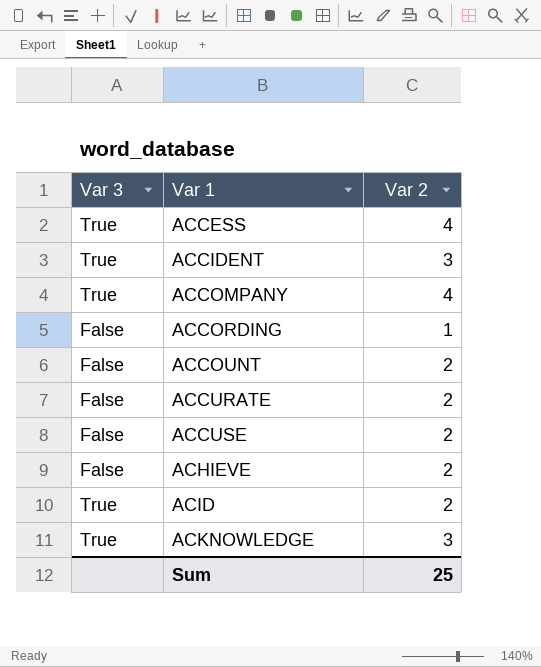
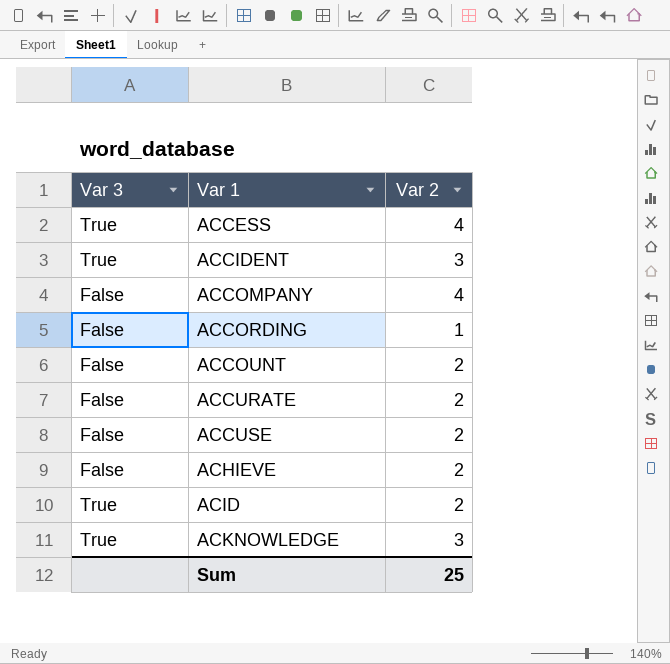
ACCOMPANY | Var 3: True -> False

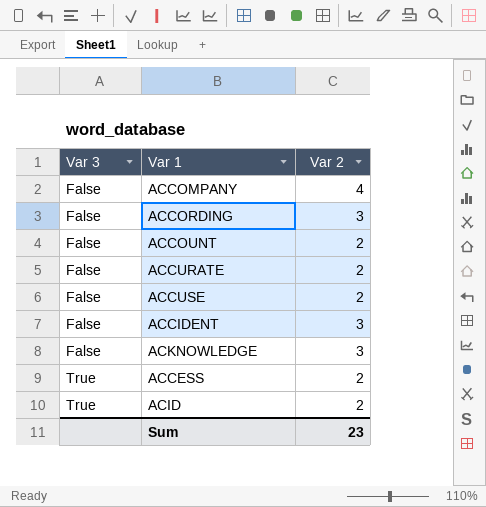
row order: Var 1 ascending -> Var 3 ascending
row ACHIEVE: False | 2 -> none
ACCORDING | Var 2: 1 -> 3
ACCIDENT | Var 3: True -> False
ACKNOWLEDGE | Var 3: True -> False
ACCESS | Var 2: 4 -> 2
Sum | Var 2: 25 -> 23

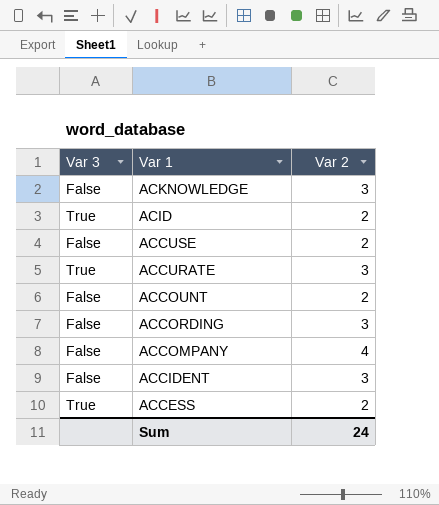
row order: Var 3 ascending -> Var 1 descending
ACCURATE | Var 3: False -> True
ACCURATE | Var 2: 2 -> 3
Sum | Var 2: 23 -> 24

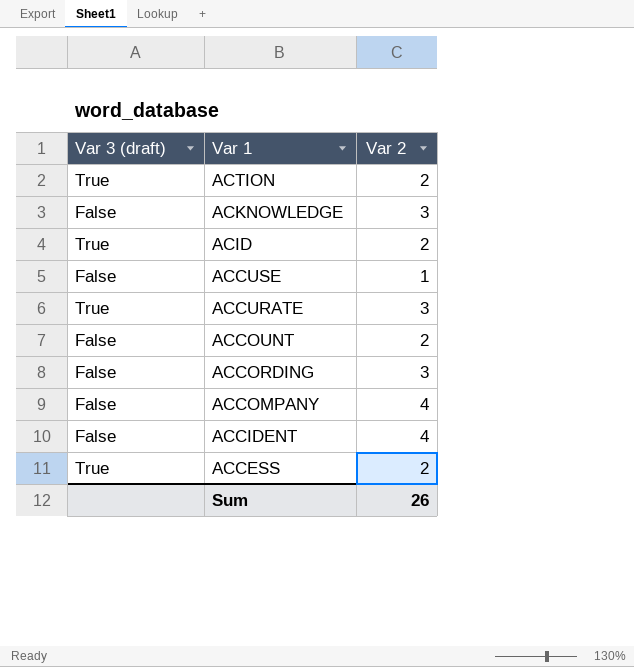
column name: Var 3 -> Var 3 (draft)
row ACTION: none -> True | 2
ACCUSE | Var 2: 2 -> 1
ACCIDENT | Var 2: 3 -> 4
Sum | Var 2: 24 -> 26

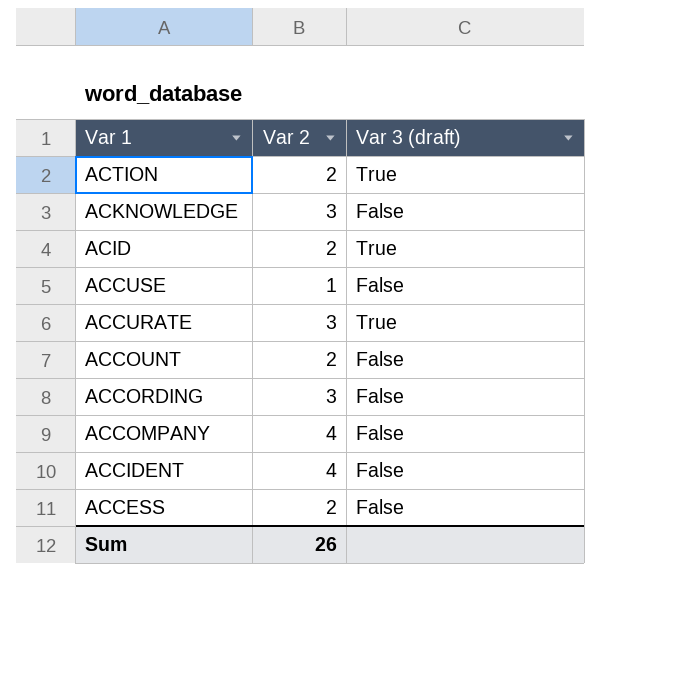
column Var 3 (draft) | position: 1 -> 3
ACCESS | Var 3 (draft): True -> False

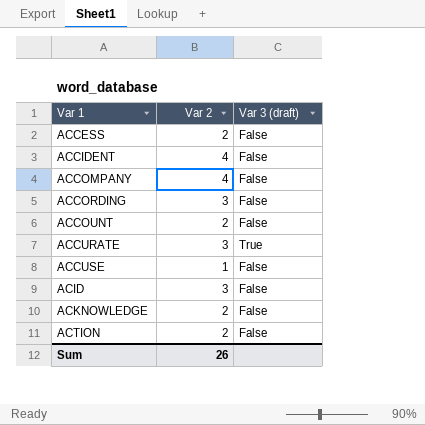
row order: Var 1 descending -> Var 1 ascending
ACID | Var 2: 2 -> 3
ACID | Var 3 (draft): True -> False
ACKNOWLEDGE | Var 2: 3 -> 2
ACTION | Var 3 (draft): True -> False

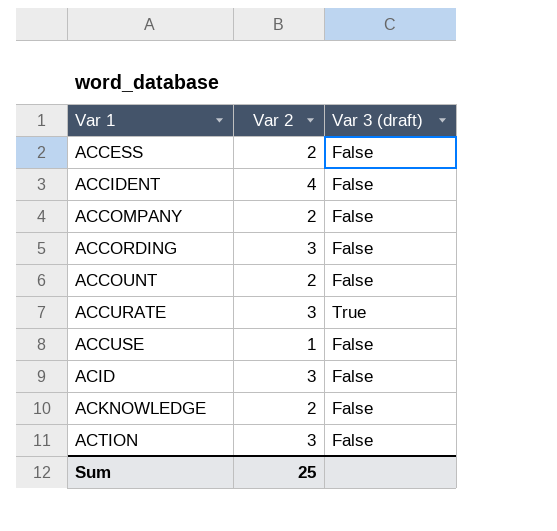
ACCOMPANY | Var 2: 4 -> 2
ACTION | Var 2: 2 -> 3
Sum | Var 2: 26 -> 25

